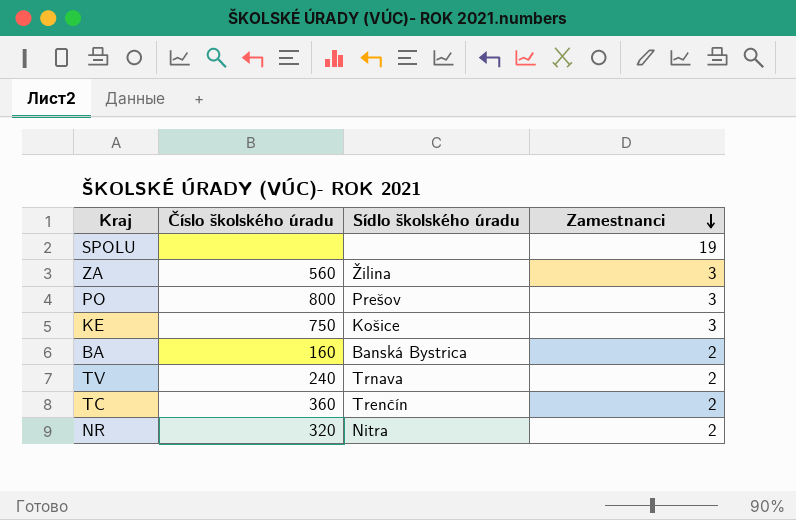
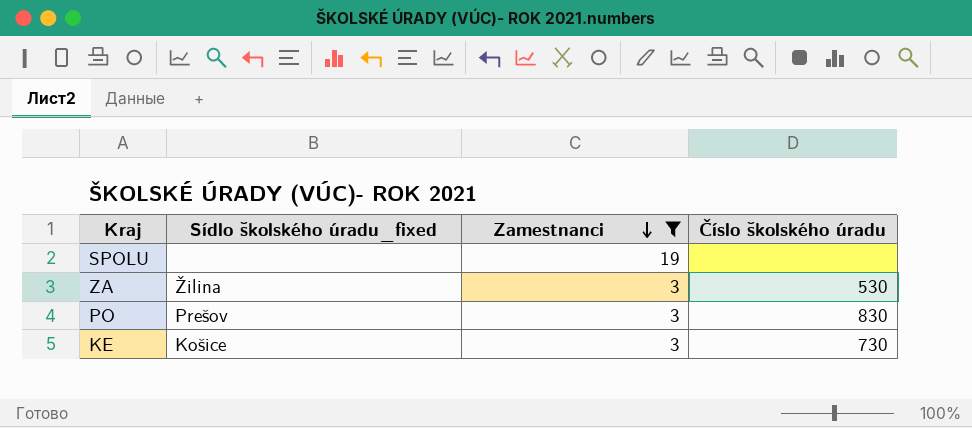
filter: none -> Zamestnanci != 2
column name: Sídlo školského úradu -> Sídlo školského úradu_fixed
column Číslo školského úradu | position: 2 -> 4
ZA | Číslo školského úradu: 560 -> 530
PO | Číslo školského úradu: 800 -> 830
KE | Číslo školského úradu: 750 -> 730

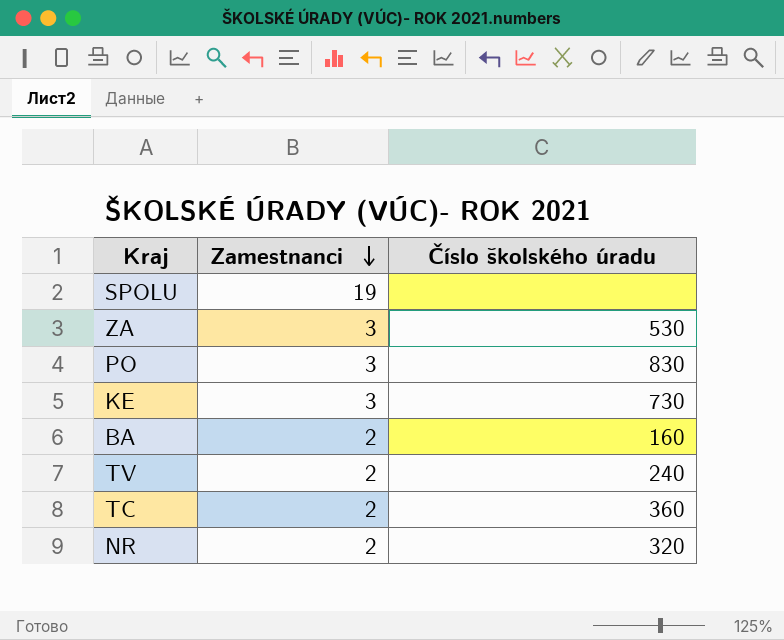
filter: Zamestnanci != 2 -> none
column Sídlo školského úradu_fixed | position: 2 -> none

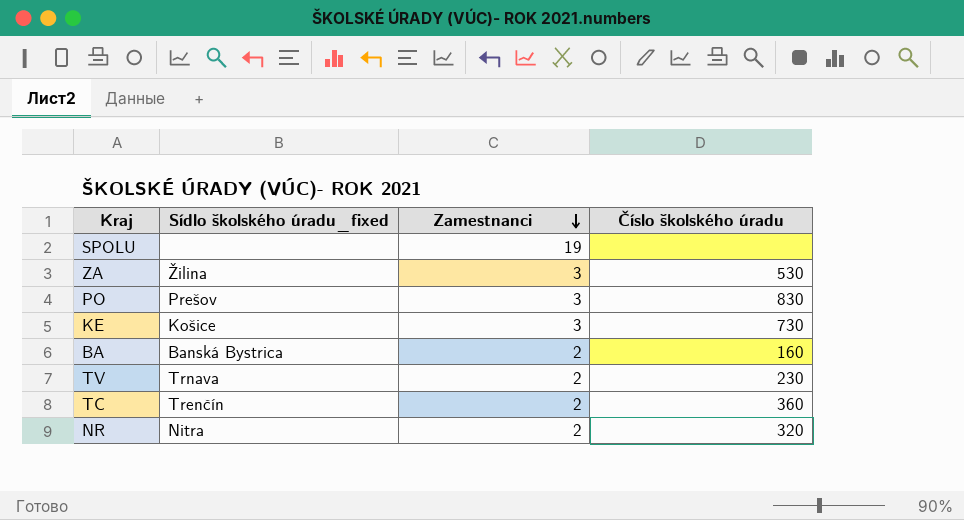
column Sídlo školského úradu_fixed | position: none -> 2
TV | Číslo školského úradu: 240 -> 230

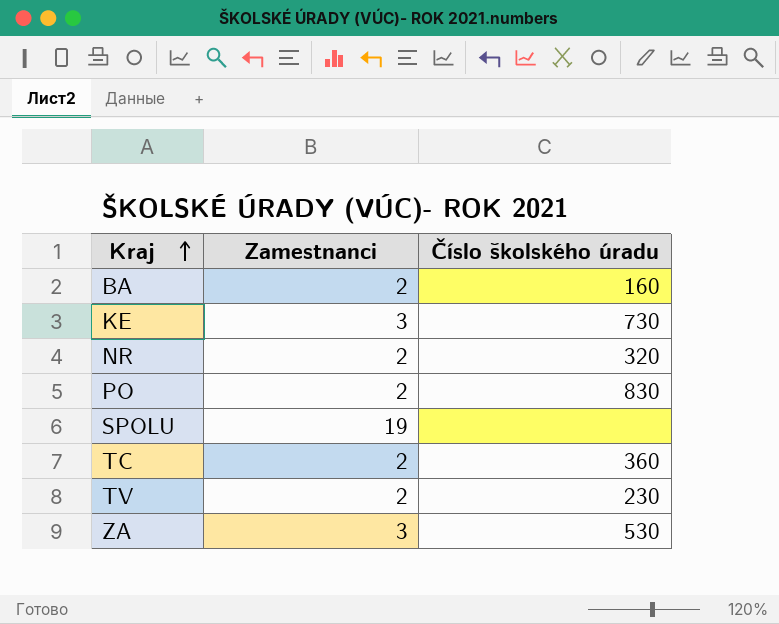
row order: Zamestnanci descending -> Kraj ascending
column Sídlo školského úradu_fixed | position: 2 -> none
PO | Zamestnanci: 3 -> 2

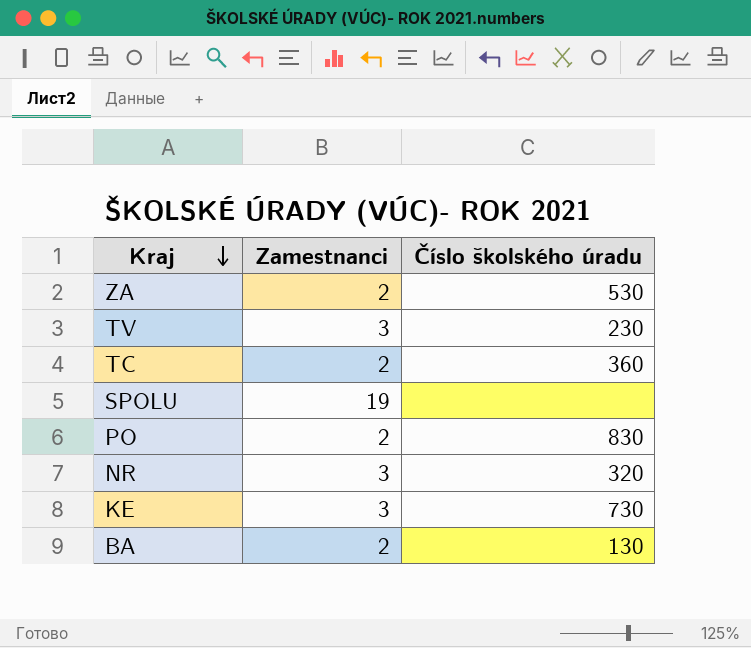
row order: Kraj ascending -> Kraj descending
ZA | Zamestnanci: 3 -> 2
TV | Zamestnanci: 2 -> 3
NR | Zamestnanci: 2 -> 3
BA | Číslo školského úradu: 160 -> 130

